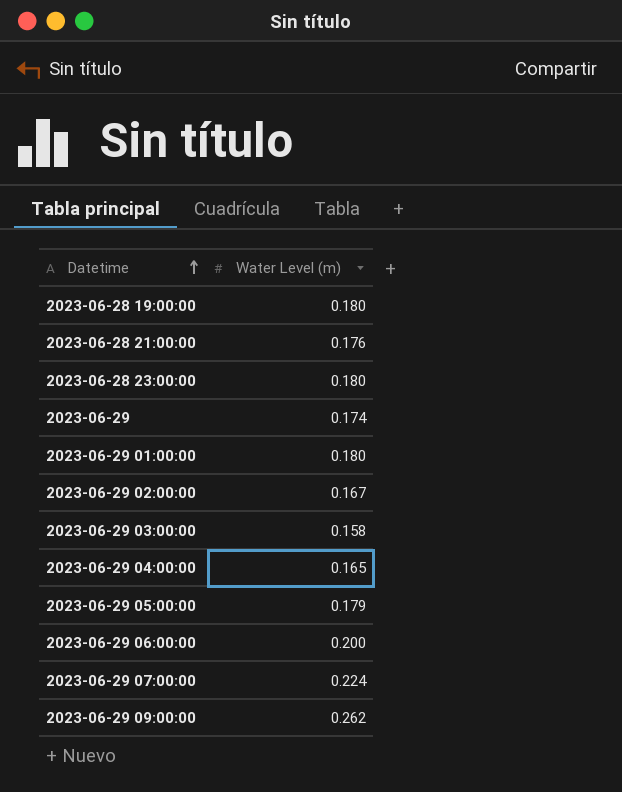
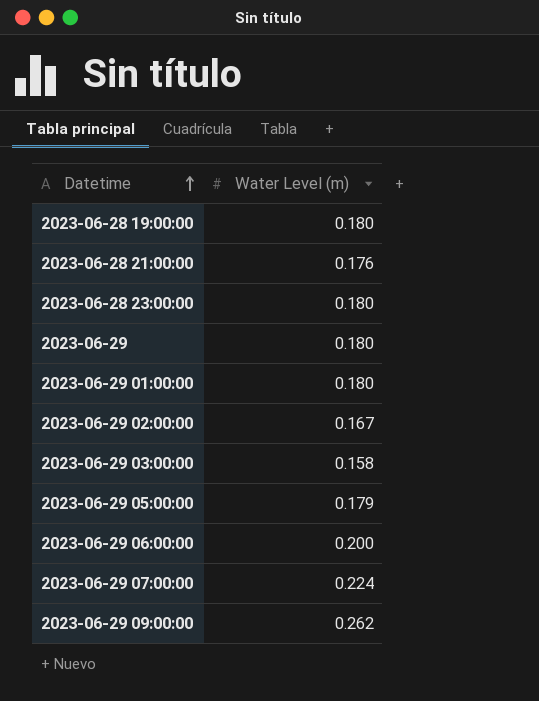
row 2023-06-29 04:00:00: 0.165 -> none
2023-06-29 | Water Level (m): 0.174 -> 0.180

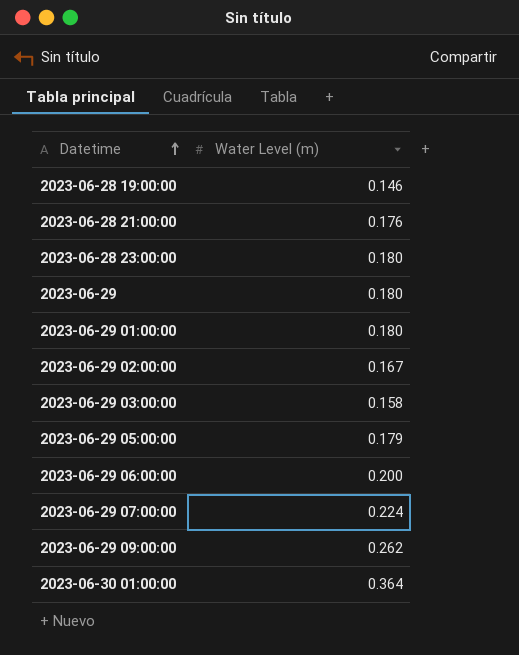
2023-06-28 19:00:00 | Water Level (m): 0.180 -> 0.146
row 2023-06-30 01:00:00: none -> 0.364

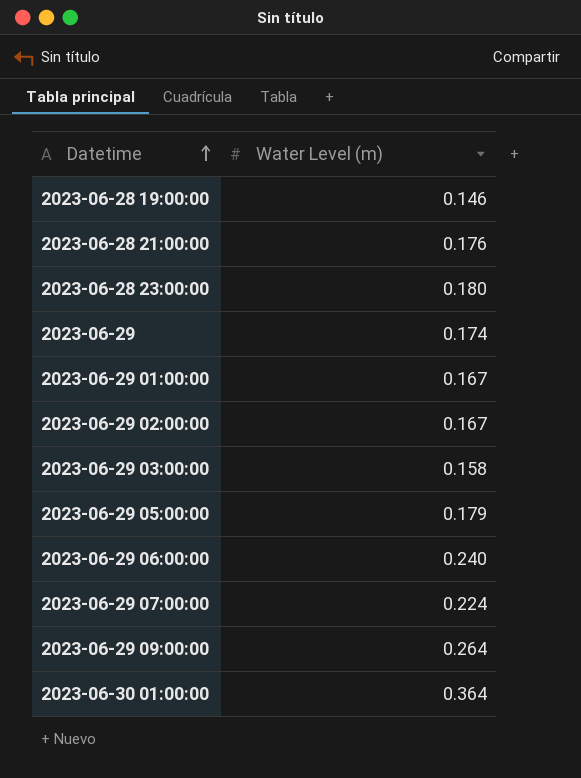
2023-06-29 | Water Level (m): 0.180 -> 0.174
2023-06-29 01:00:00 | Water Level (m): 0.180 -> 0.167
2023-06-29 06:00:00 | Water Level (m): 0.200 -> 0.240
2023-06-29 09:00:00 | Water Level (m): 0.262 -> 0.264

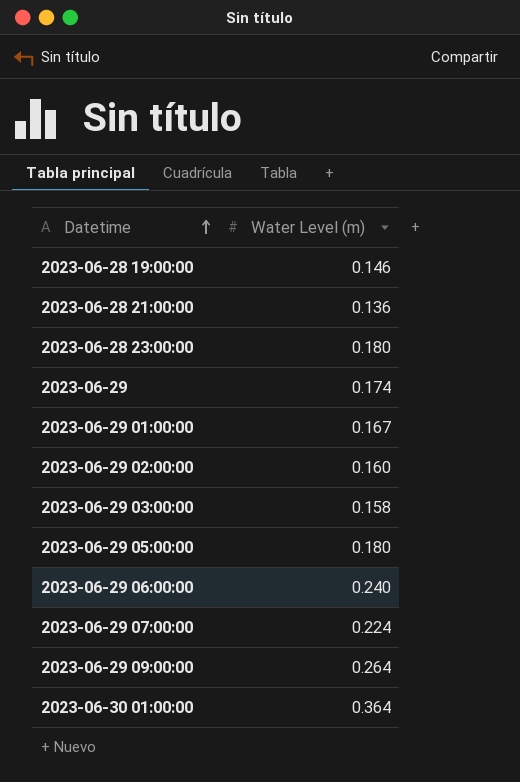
2023-06-28 21:00:00 | Water Level (m): 0.176 -> 0.136
2023-06-29 02:00:00 | Water Level (m): 0.167 -> 0.160
2023-06-29 05:00:00 | Water Level (m): 0.179 -> 0.180

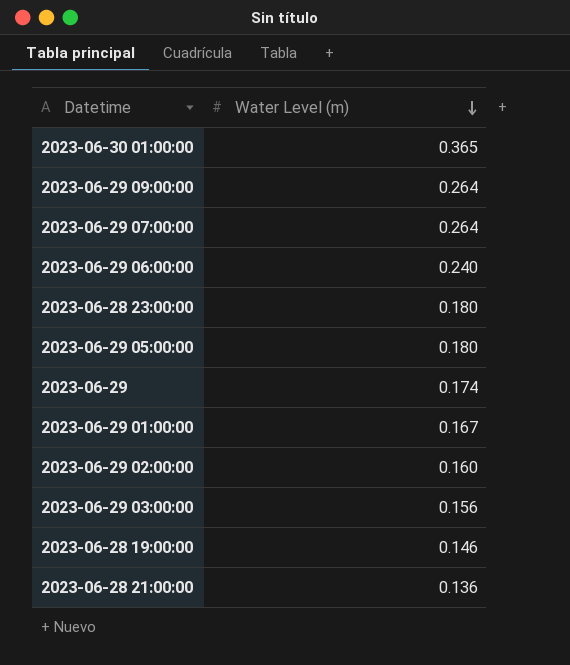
row order: Datetime ascending -> Water Level (m) descending
2023-06-30 01:00:00 | Water Level (m): 0.364 -> 0.365
2023-06-29 07:00:00 | Water Level (m): 0.224 -> 0.264
2023-06-29 03:00:00 | Water Level (m): 0.158 -> 0.156

